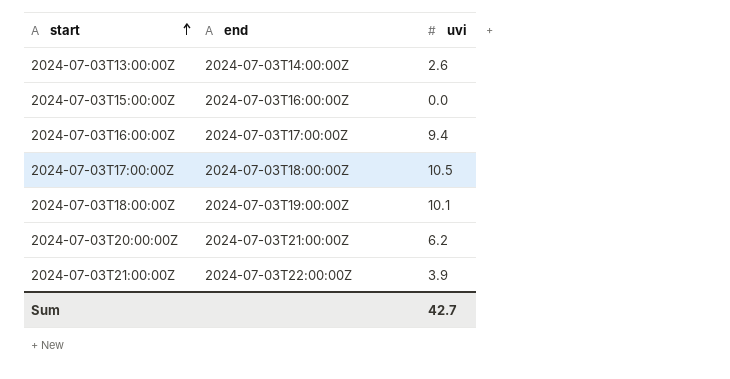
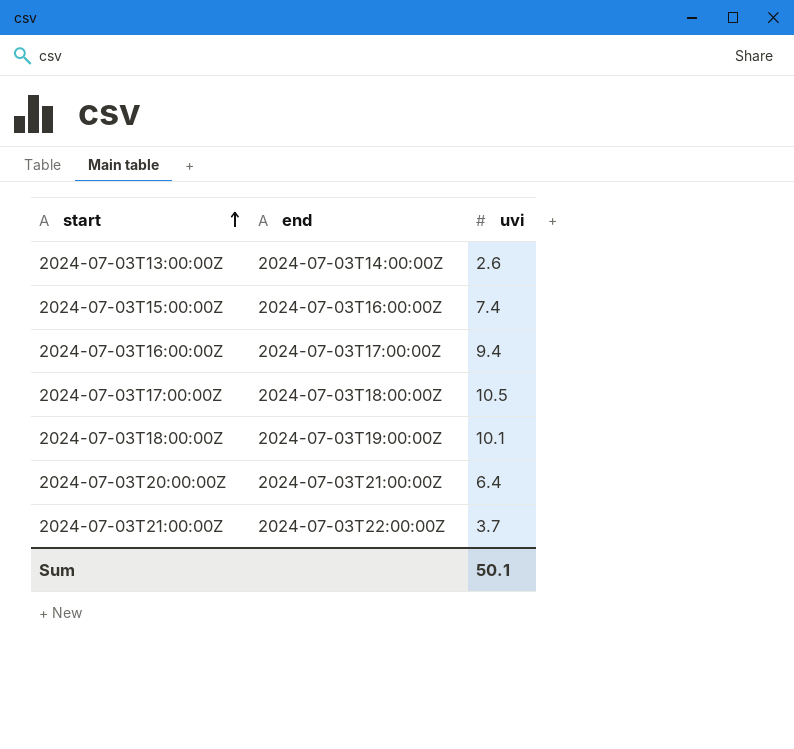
2024-07-03T15:00:00Z | uvi: 0.0 -> 7.4
2024-07-03T20:00:00Z | uvi: 6.2 -> 6.4
2024-07-03T21:00:00Z | uvi: 3.9 -> 3.7
Sum | uvi: 42.7 -> 50.1

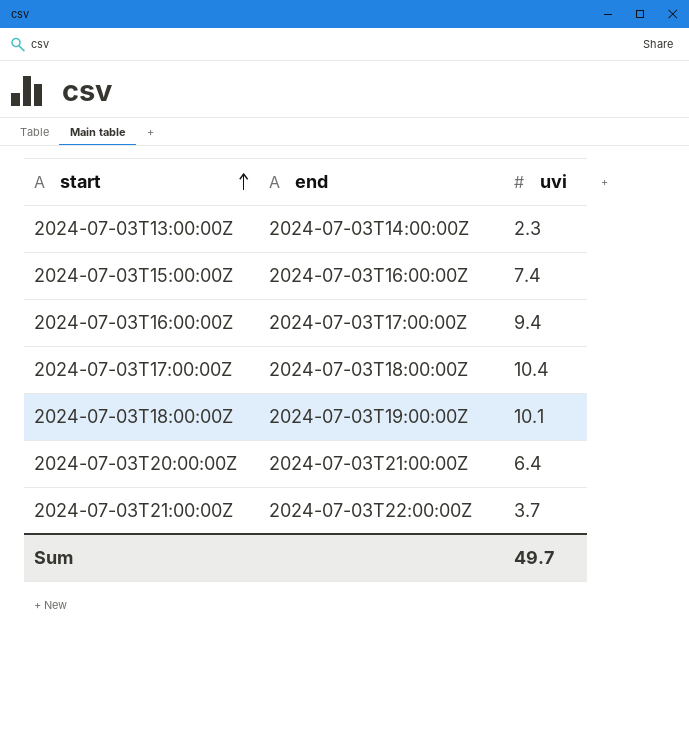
2024-07-03T13:00:00Z | uvi: 2.6 -> 2.3
2024-07-03T17:00:00Z | uvi: 10.5 -> 10.4
Sum | uvi: 50.1 -> 49.7

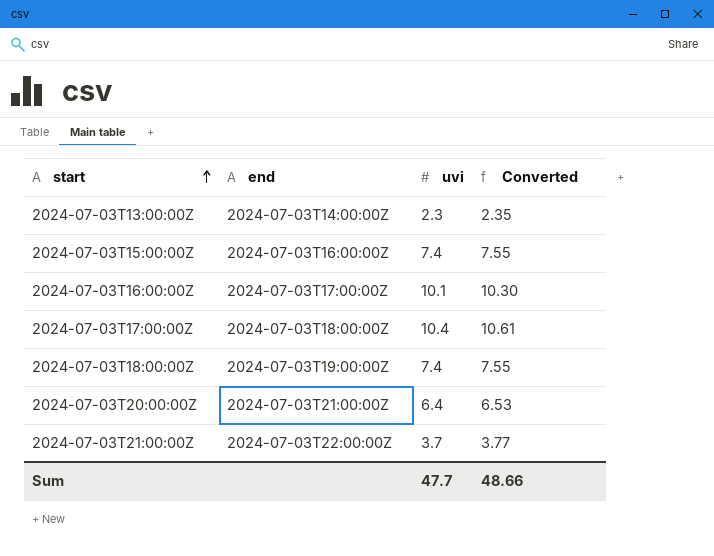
column Converted | formula: none -> [uvi] * 1.02
2024-07-03T16:00:00Z | uvi: 9.4 -> 10.1
2024-07-03T18:00:00Z | uvi: 10.1 -> 7.4
Sum | uvi: 49.7 -> 47.7

